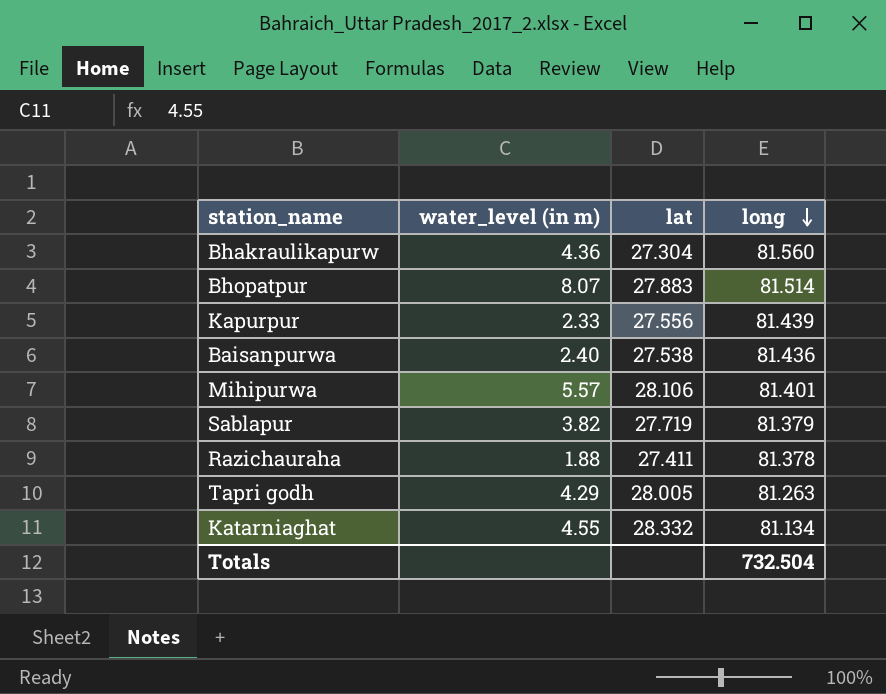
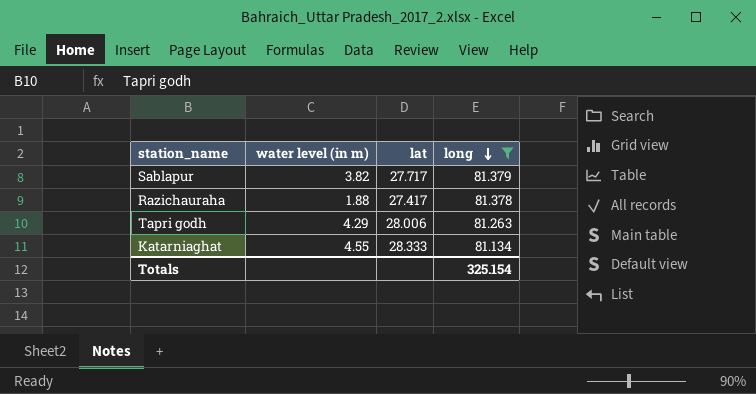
filter: none -> long <= 81.379
column name: water_level (in m) -> water level (in m)
Sablapur | lat: 27.719 -> 27.717
Razichauraha | lat: 27.411 -> 27.417
Tapri godh | lat: 28.005 -> 28.006
Katarniaghat | lat: 28.332 -> 28.333
Totals | long: 732.504 -> 325.154

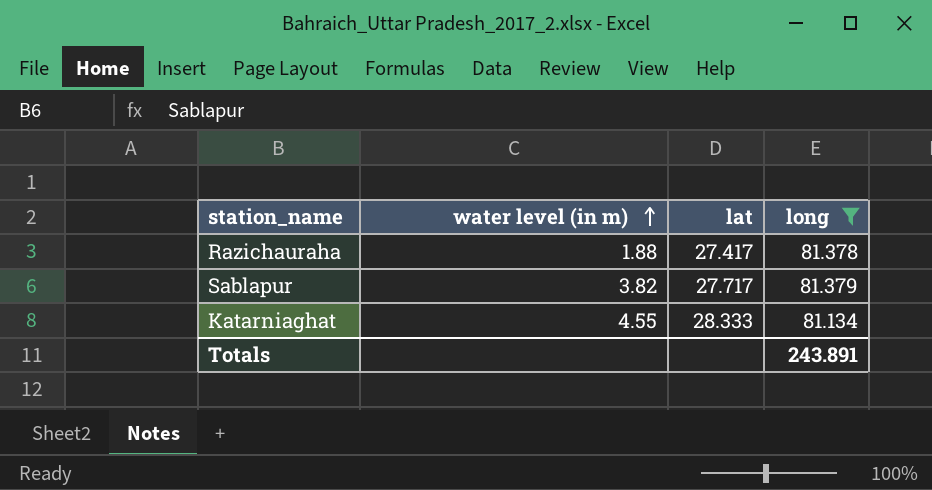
row order: long descending -> water level (in m) ascending
row Tapri godh: 4.29 | 28.006 | 81.263 -> none
Totals | long: 325.154 -> 243.891

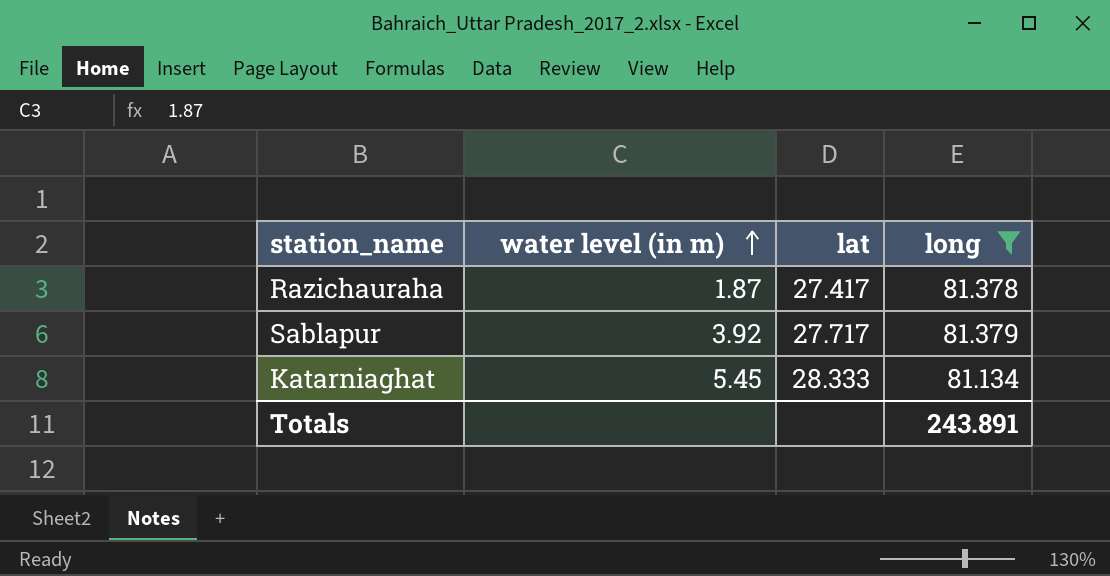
Razichauraha | water level (in m): 1.88 -> 1.87
Sablapur | water level (in m): 3.82 -> 3.92
Katarniaghat | water level (in m): 4.55 -> 5.45

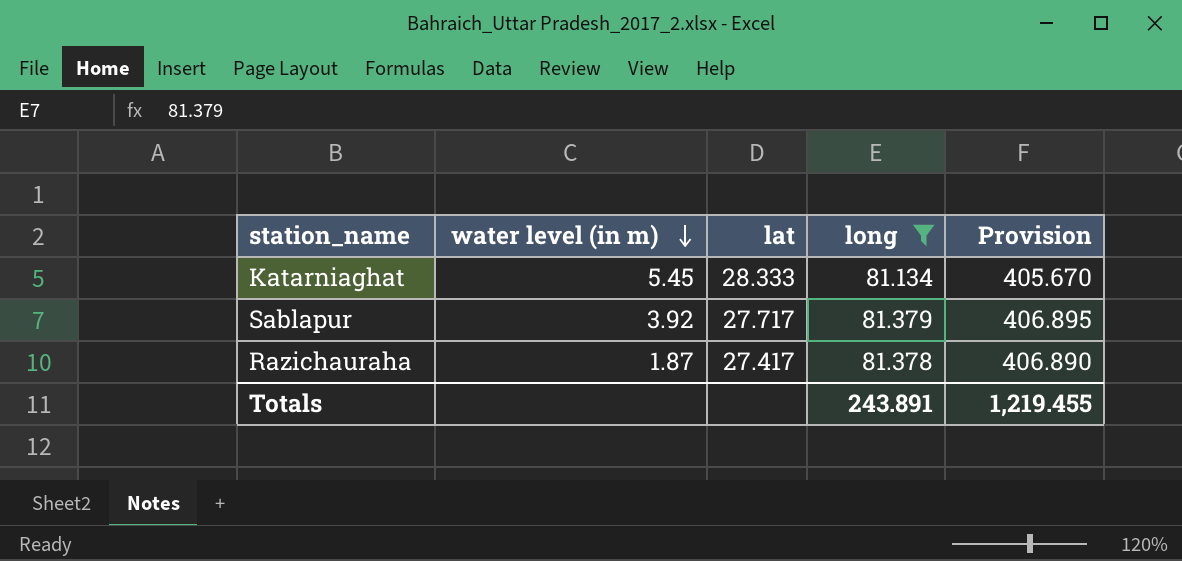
row order: water level (in m) ascending -> water level (in m) descending
column Provision | formula: none -> [long] * 5

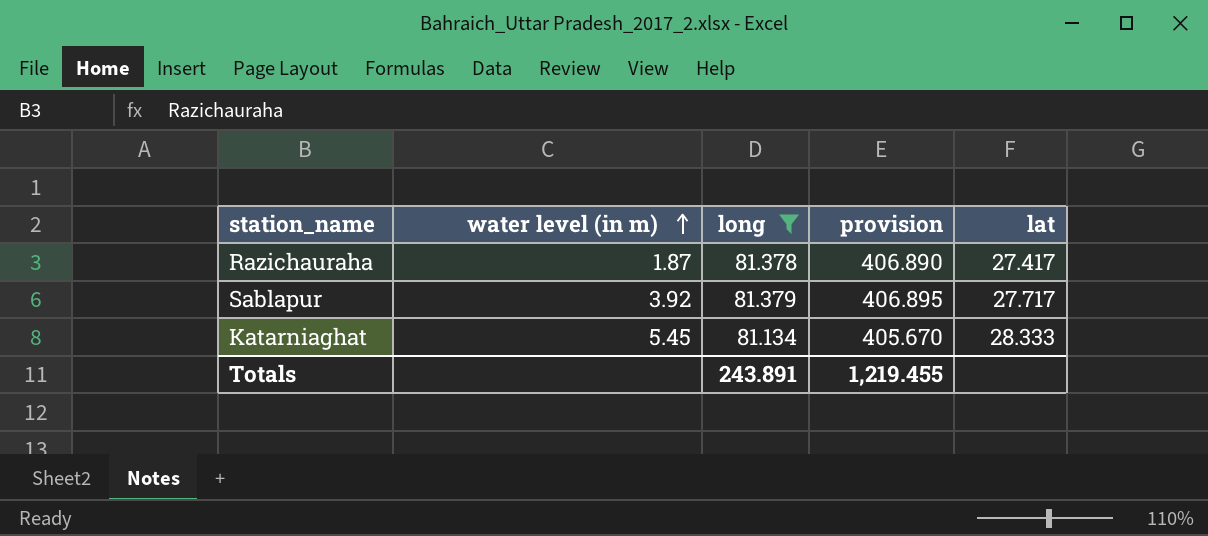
row order: water level (in m) descending -> water level (in m) ascending
column name: Provision -> provision
column lat | position: 3 -> 5

